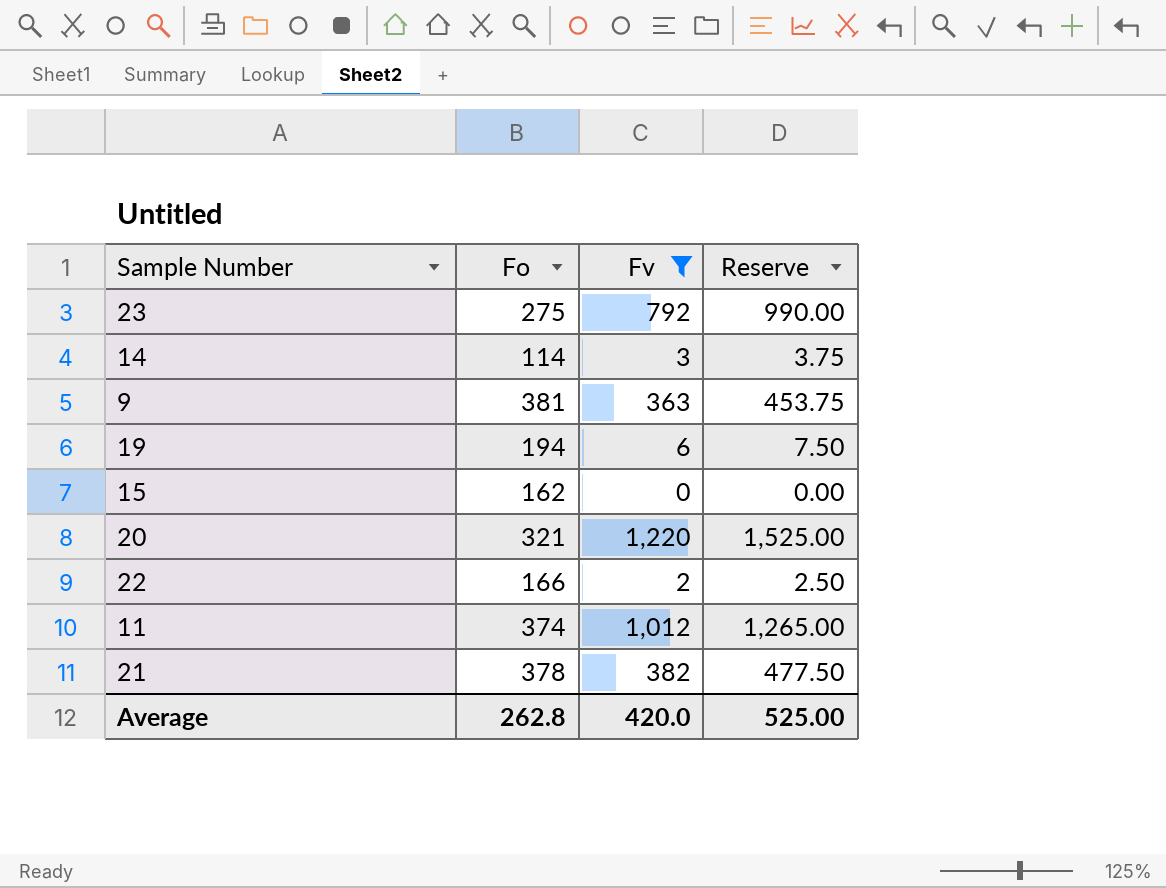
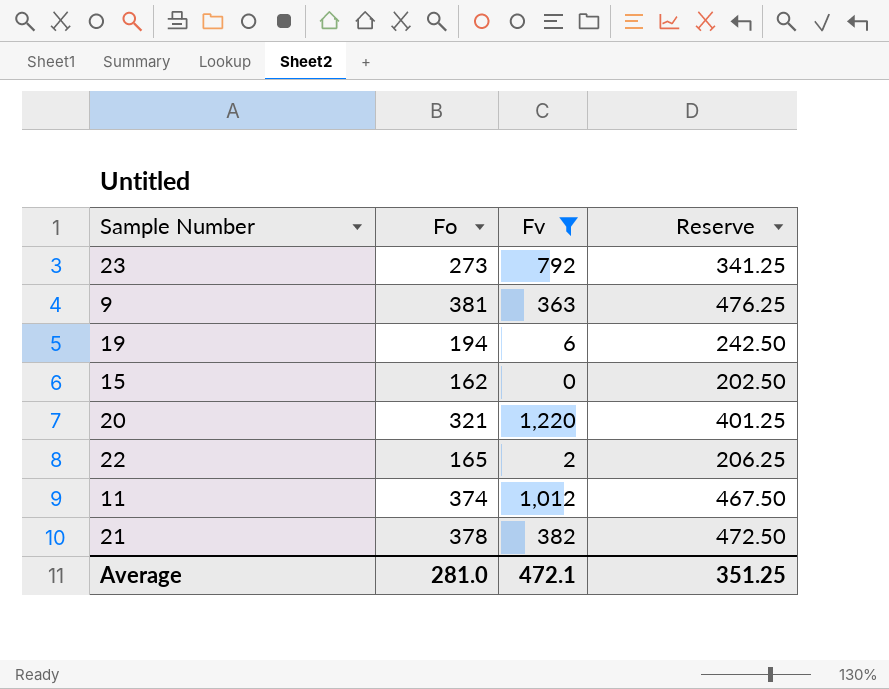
column Reserve | formula: [Fv] * 1.25 -> [Fo] * 1.25
row 14: 114 | 3 | 3.75 -> none
23 | Fo: 275 -> 273
22 | Fo: 166 -> 165
Average | Fo: 262.8 -> 281.0
Average | Fv: 420.0 -> 472.1
Average | Reserve: 525.00 -> 351.25

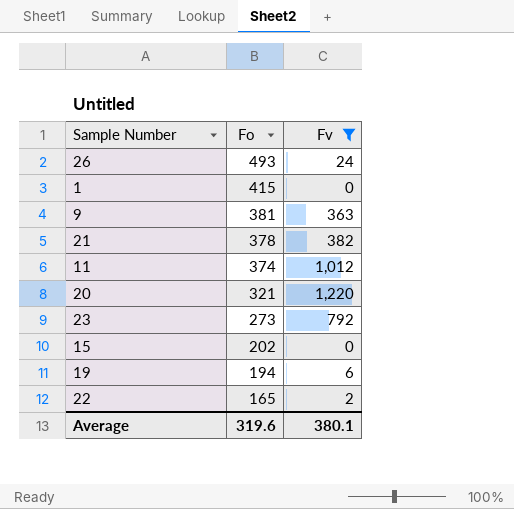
row order: none -> Fo descending
column Reserve | formula: [Fo] * 1.25 -> none
row 26: none -> 493 | 24
row 1: none -> 415 | 0
15 | Fo: 162 -> 202
Average | Fo: 281.0 -> 319.6
Average | Fv: 472.1 -> 380.1

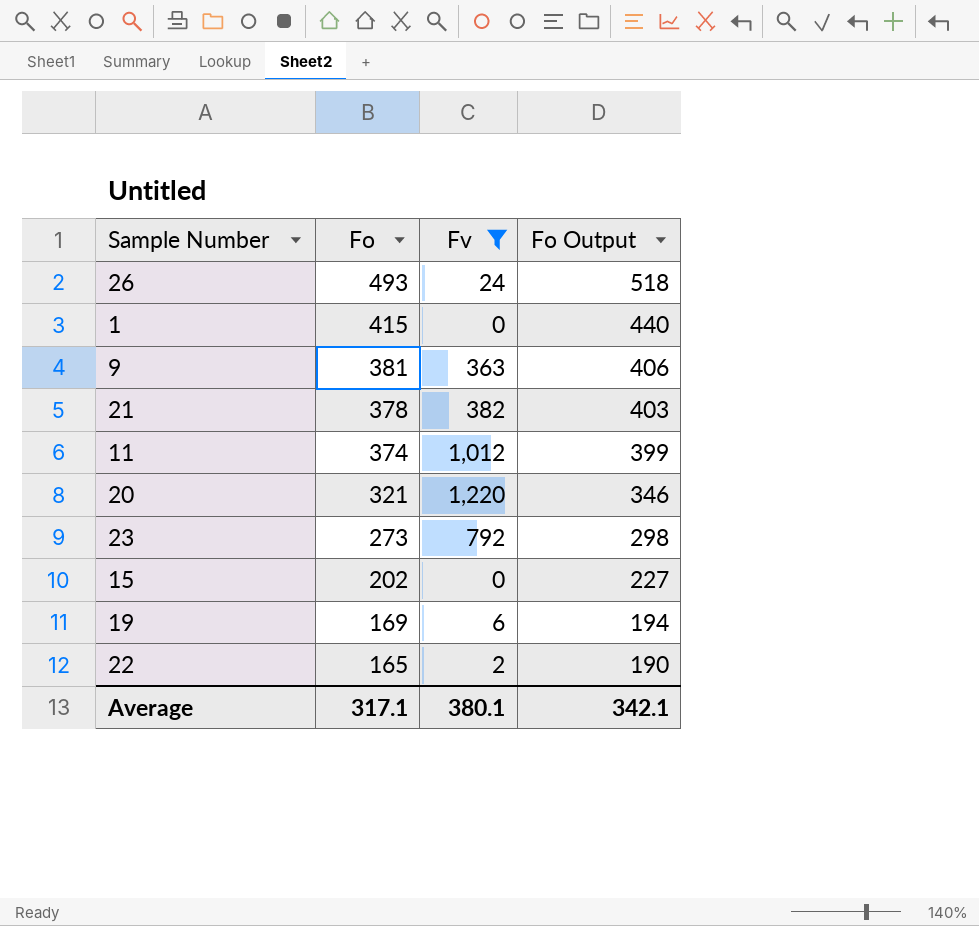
column Fo Output | formula: none -> [Fo] + 25
19 | Fo: 194 -> 169
Average | Fo: 319.6 -> 317.1

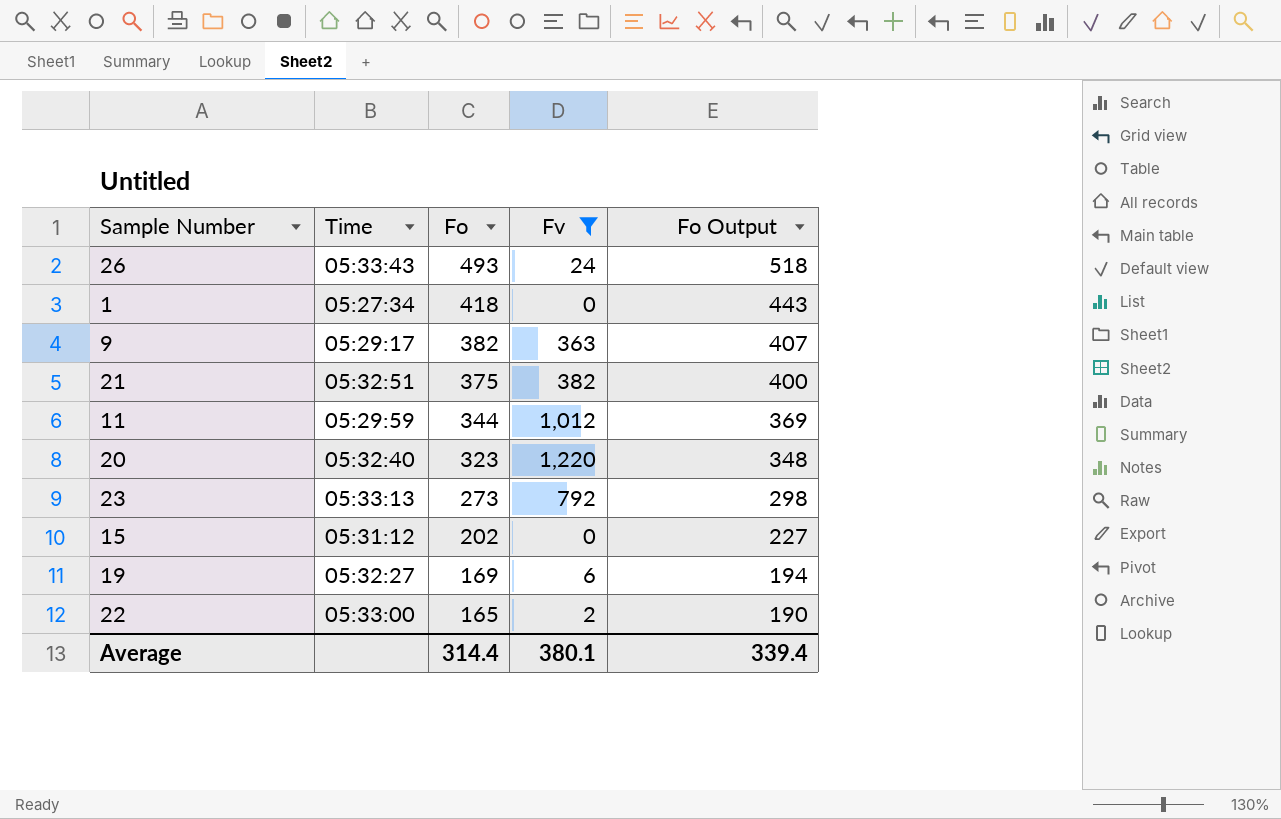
column Time | position: none -> 2
1 | Fo: 415 -> 418
1 | Fo Output: 440 -> 443
9 | Fo: 381 -> 382
9 | Fo Output: 406 -> 407
21 | Fo: 378 -> 375
21 | Fo Output: 403 -> 400
11 | Fo: 374 -> 344
11 | Fo Output: 399 -> 369
20 | Fo: 321 -> 323
20 | Fo Output: 346 -> 348
Average | Fo: 317.1 -> 314.4
Average | Fo Output: 342.1 -> 339.4

